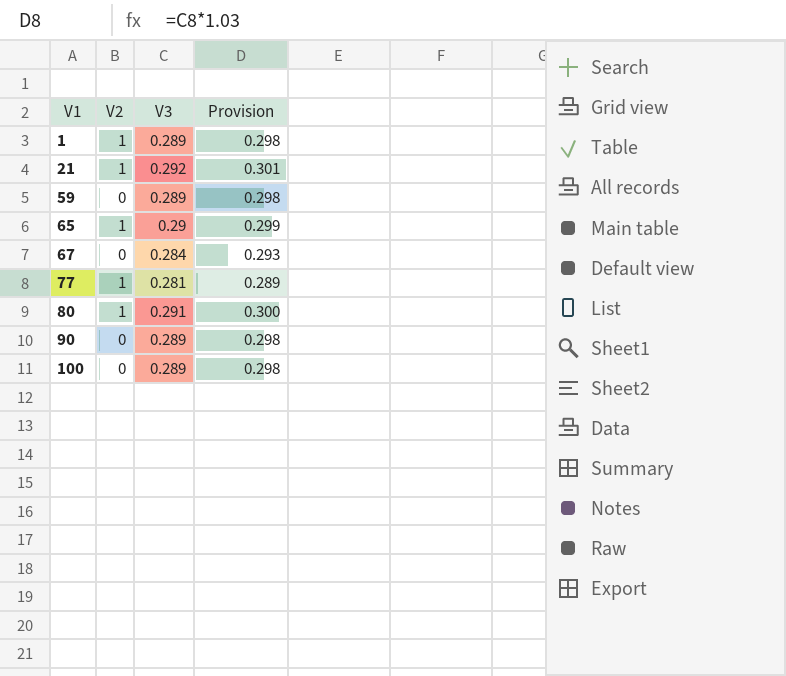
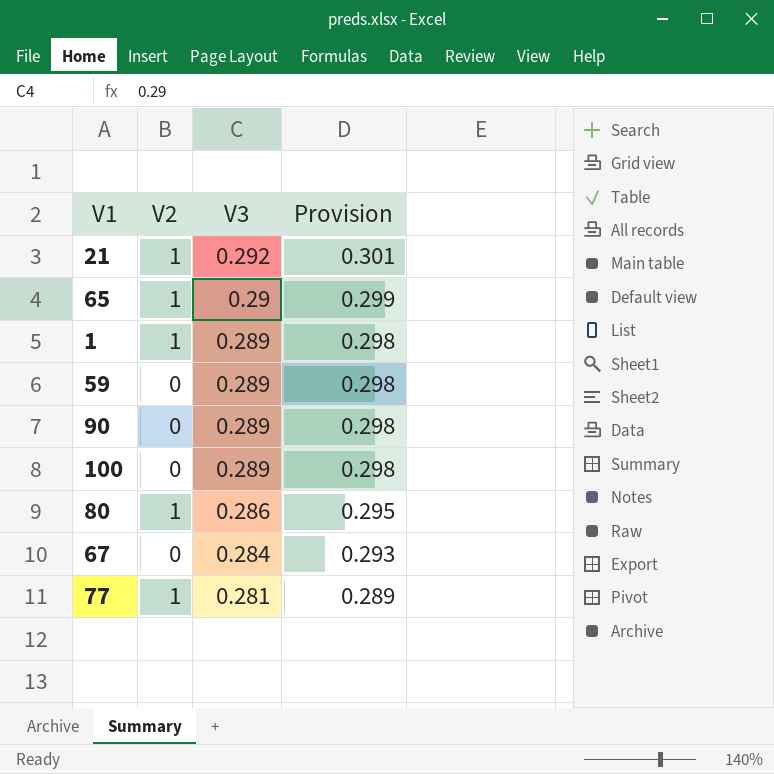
row order: V1 ascending -> V3 descending
80 | V3: 0.291 -> 0.286
80 | Provision: 0.300 -> 0.295

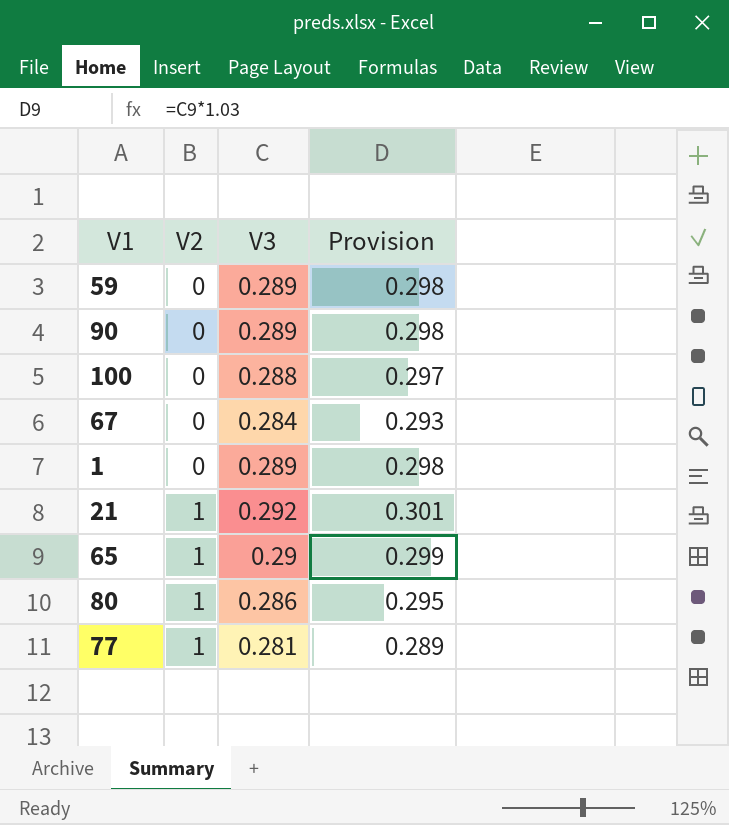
row order: V3 descending -> V2 ascending
100 | V3: 0.289 -> 0.288
100 | Provision: 0.298 -> 0.297
1 | V2: 1 -> 0

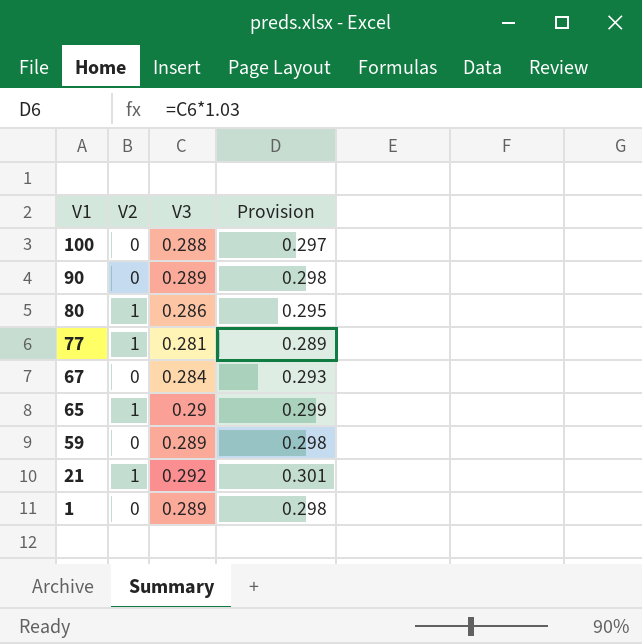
row order: V2 ascending -> V1 descending

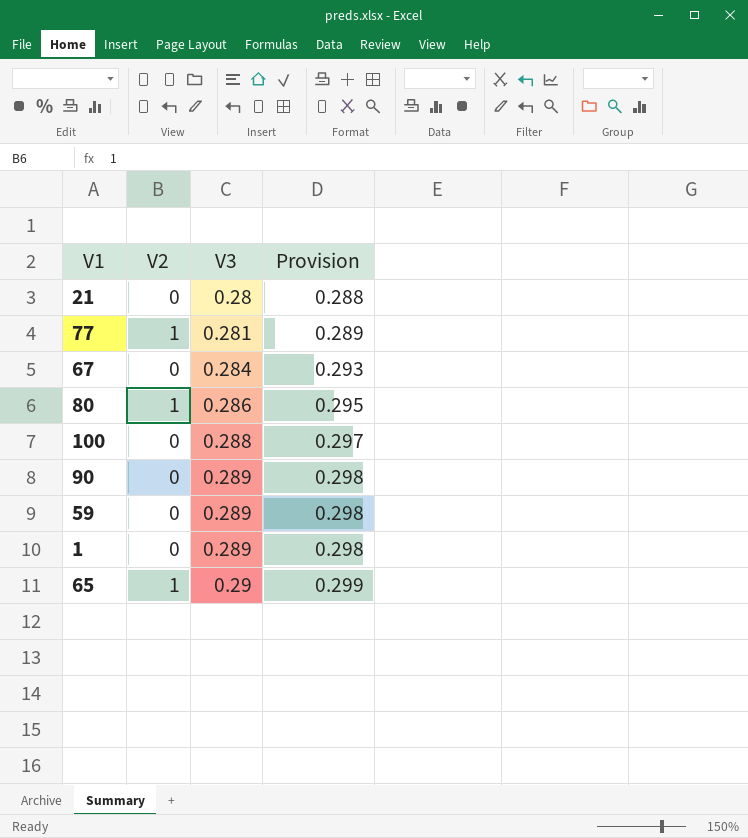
row order: V1 descending -> V3 ascending
21 | V2: 1 -> 0
21 | V3: 0.292 -> 0.28
21 | Provision: 0.301 -> 0.288

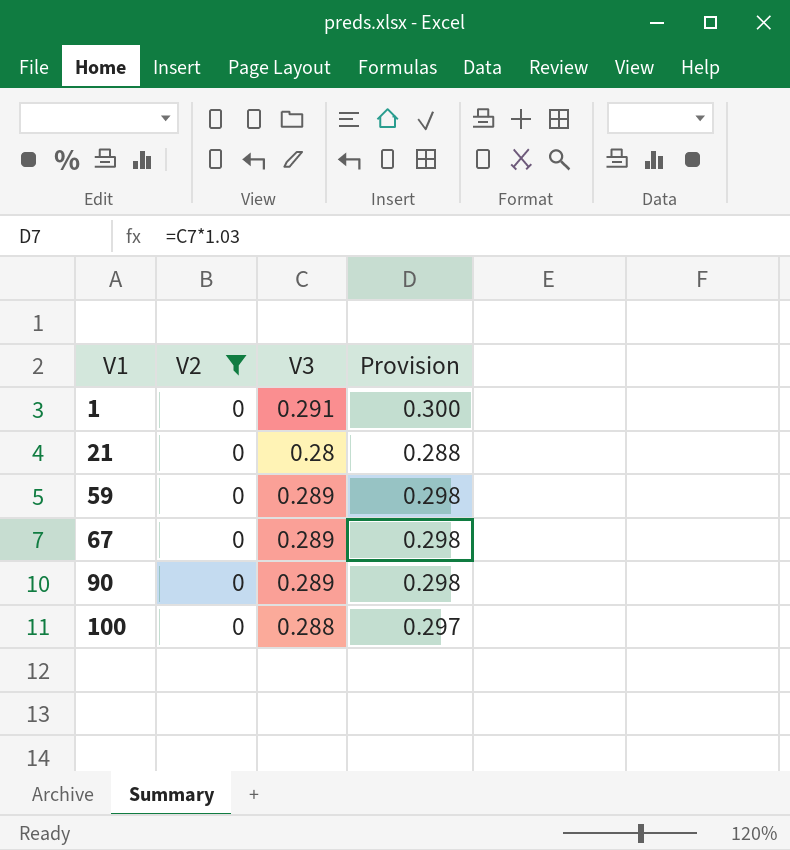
filter: none -> V2 = 0
row order: V3 ascending -> V1 ascending
1 | V3: 0.289 -> 0.291
1 | Provision: 0.298 -> 0.300
67 | V3: 0.284 -> 0.289
67 | Provision: 0.293 -> 0.298

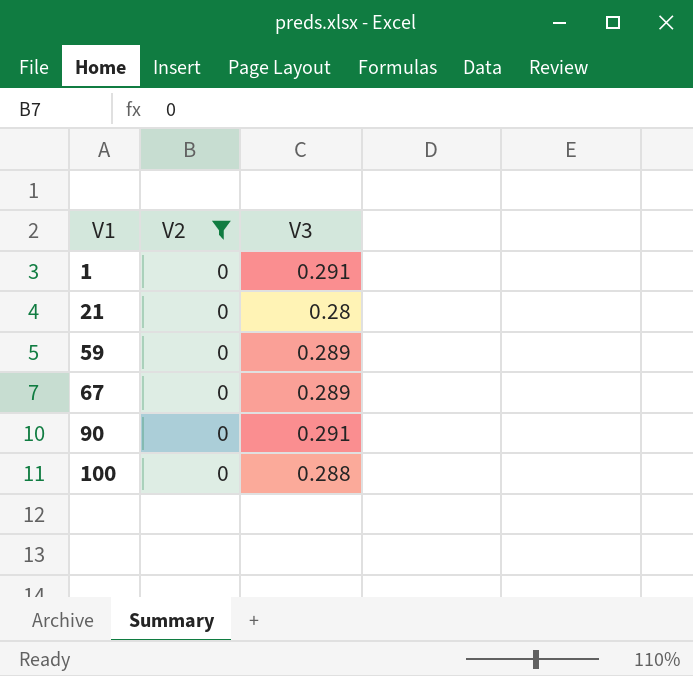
column Provision | formula: [V3] * 1.03 -> none
90 | V3: 0.289 -> 0.291

